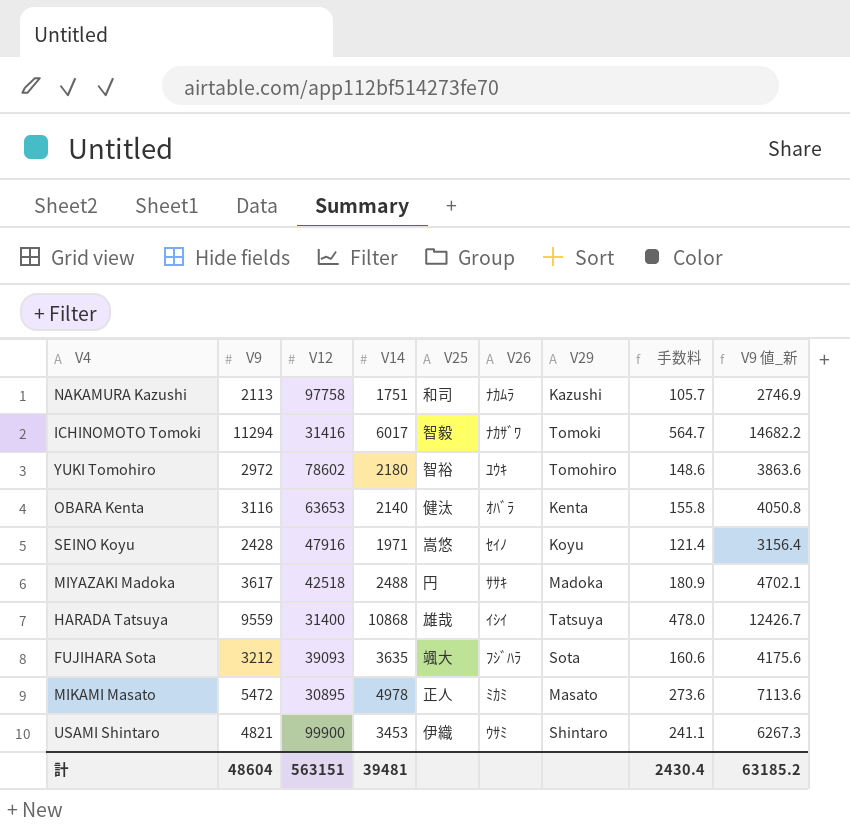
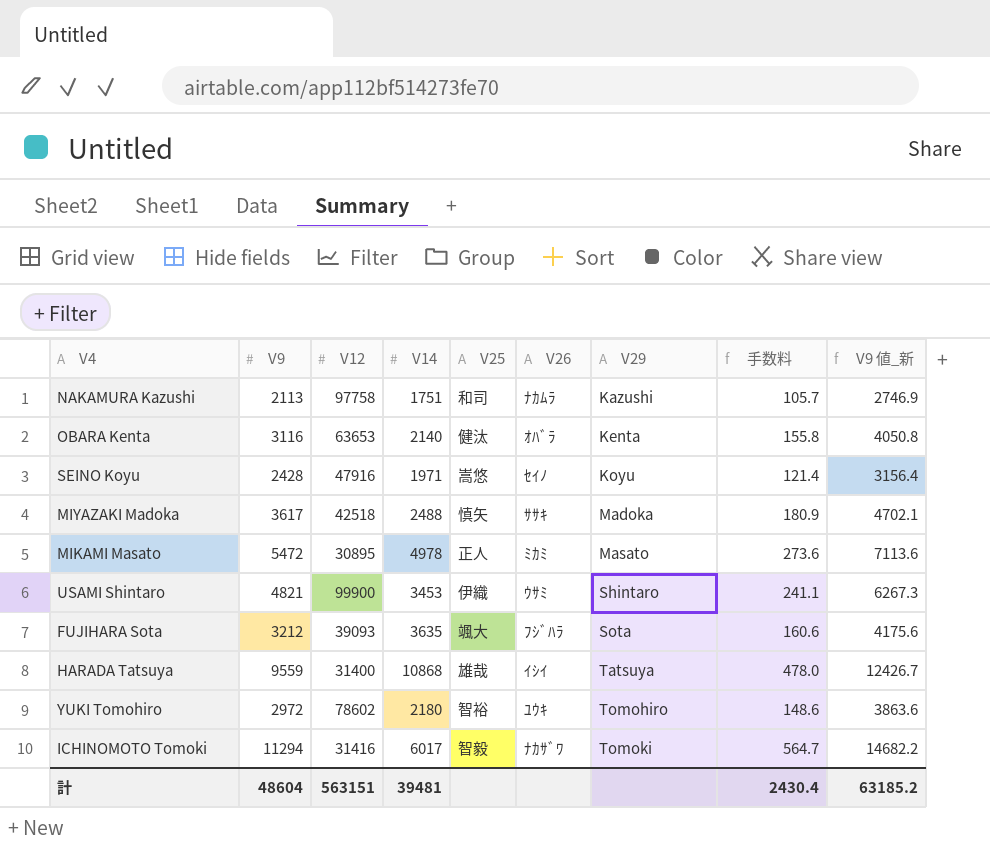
row order: none -> V29 ascending
MIYAZAKI Madoka | V25: 円 -> 慎矢

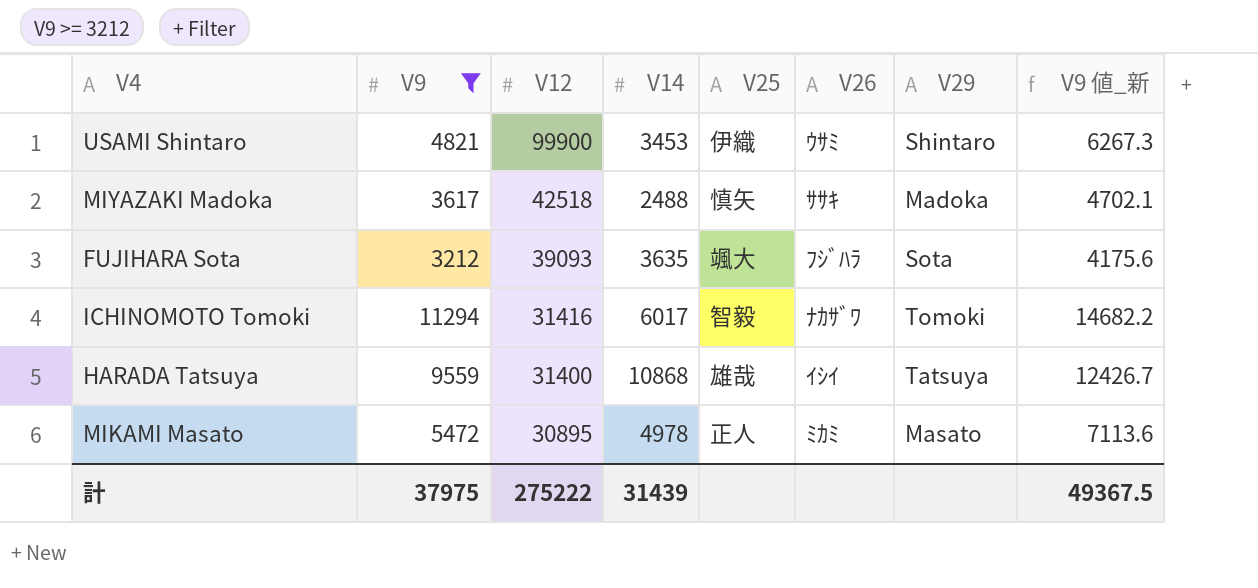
filter: none -> V9 >= 3212
row order: V29 ascending -> V12 descending
column 手数料 | formula: [V9] * 0.05 -> none
計 | V9: 48604 -> 37975
計 | V12: 563151 -> 275222
計 | V14: 39481 -> 31439
計 | V9 値_新: 63185.2 -> 49367.5

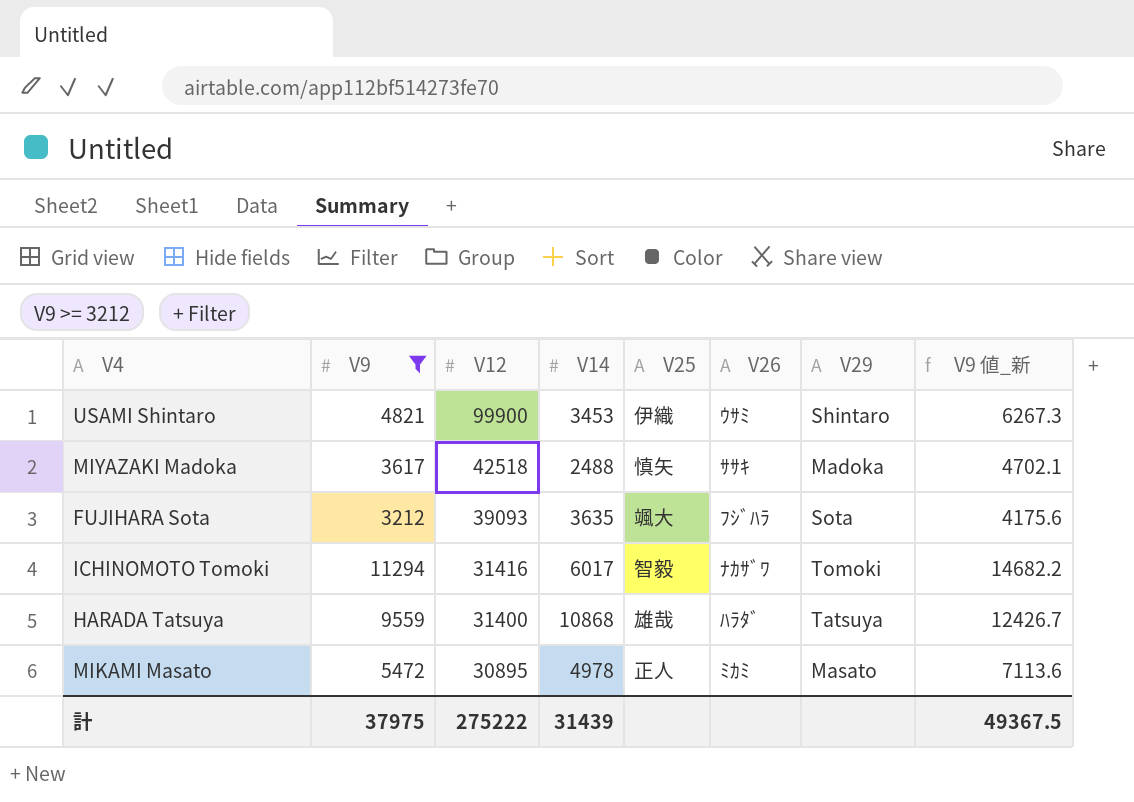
HARADA Tatsuya | V26: ｲｼｲ -> ﾊﾗﾀﾞ

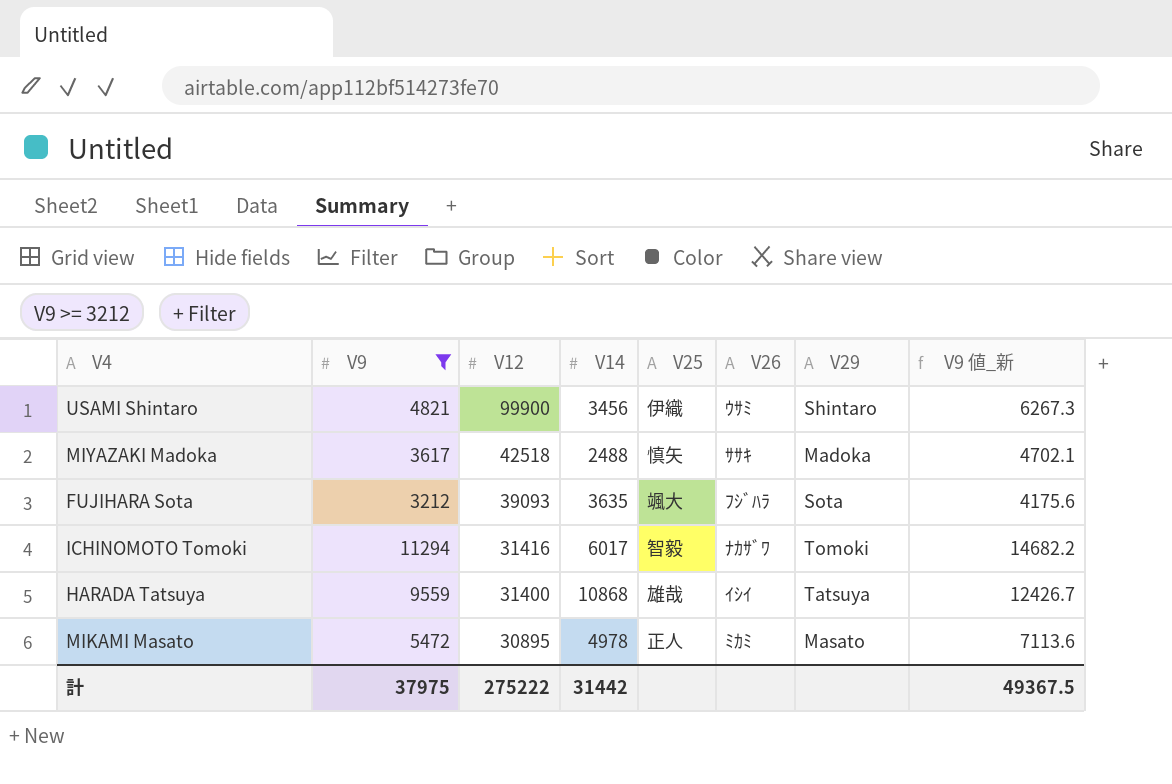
USAMI Shintaro | V14: 3453 -> 3456
HARADA Tatsuya | V26: ﾊﾗﾀﾞ -> ｲｼｲ
計 | V14: 31439 -> 31442

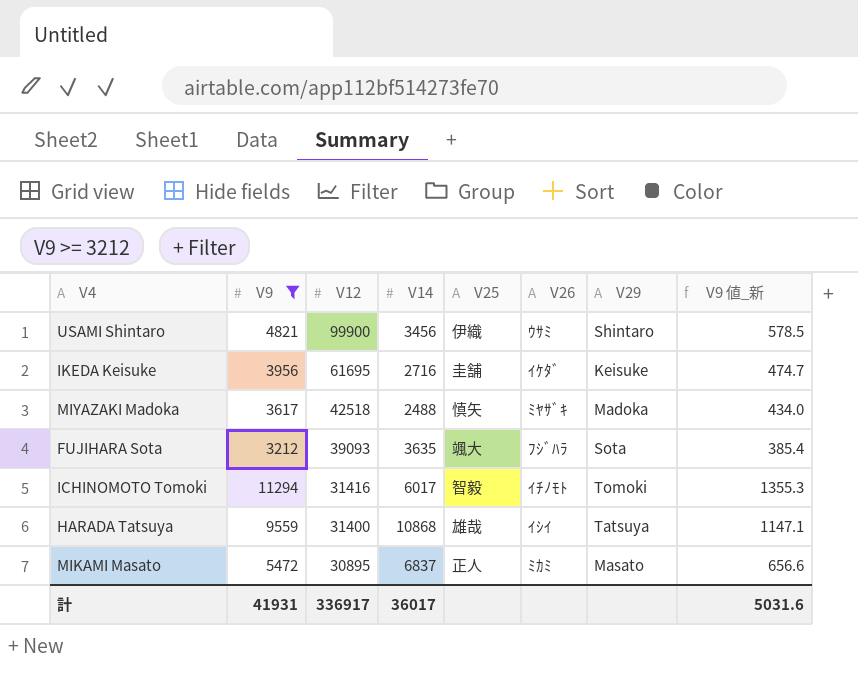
column V9 値_新 | formula: [V9] * 1.3 -> [V9] * 0.12
row IKEDA Keisuke: none -> 3956 | 61695 | 2716 | 圭舗 | ｲｹﾀﾞ | Keisuke | 474.7
MIYAZAKI Madoka | V26: ｻｻｷ -> ﾐﾔｻﾞｷ
ICHINOMOTO Tomoki | V26: ﾅｶｻﾞﾜ -> ｲﾁﾉﾓﾄ
MIKAMI Masato | V14: 4978 -> 6837
計 | V9: 37975 -> 41931
計 | V12: 275222 -> 336917
計 | V14: 31442 -> 36017
計 | V9 値_新: 49367.5 -> 5031.6

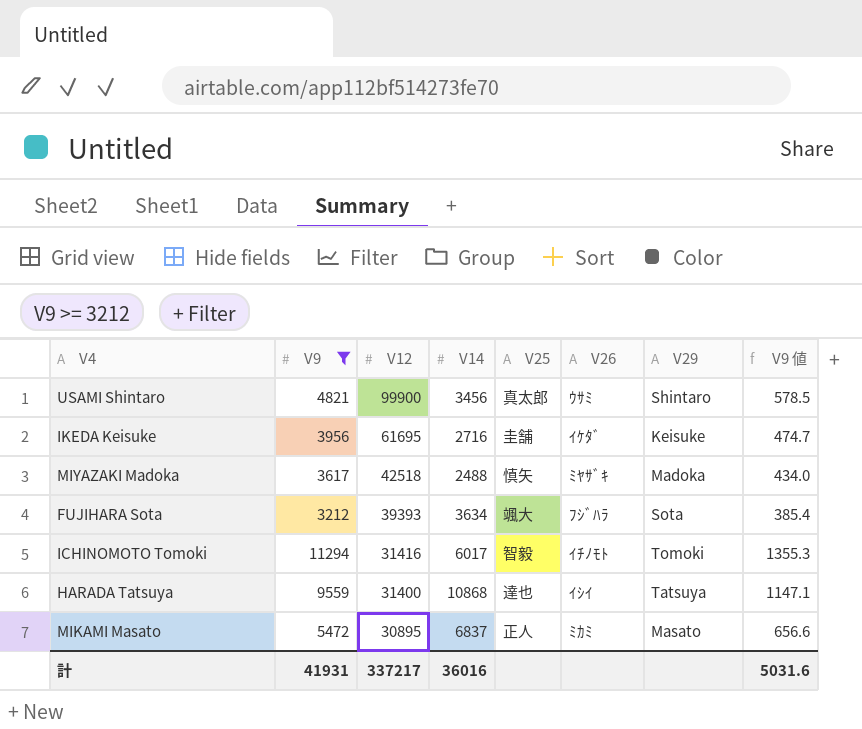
column name: V9 値_新 -> V9 値
USAMI Shintaro | V25: 伊織 -> 真太郎
FUJIHARA Sota | V12: 39093 -> 39393
FUJIHARA Sota | V14: 3635 -> 3634
HARADA Tatsuya | V25: 雄哉 -> 達也
計 | V12: 336917 -> 337217
計 | V14: 36017 -> 36016

